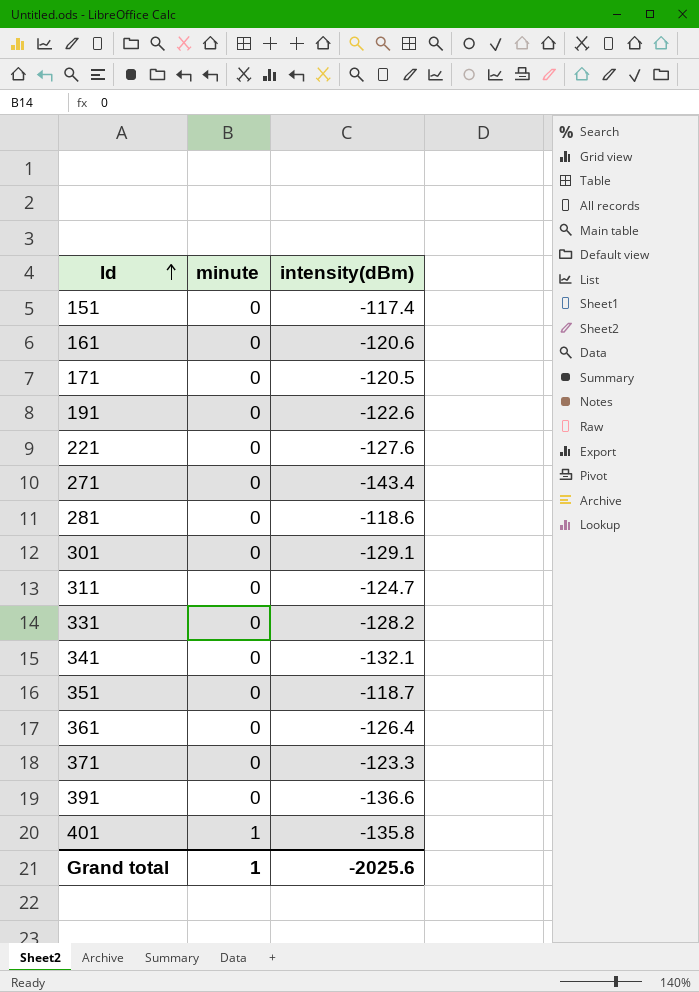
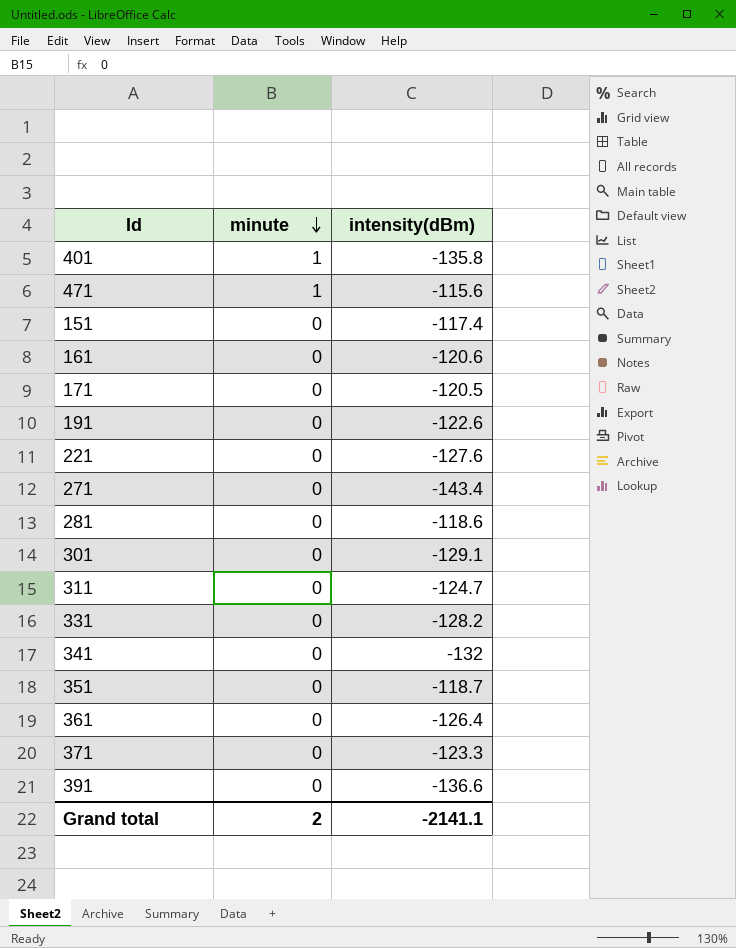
row order: Id ascending -> minute descending
row 471: none -> 1 | -115.6
341 | intensity(dBm): -132.1 -> -132
Grand total | minute: 1 -> 2
Grand total | intensity(dBm): -2025.6 -> -2141.1

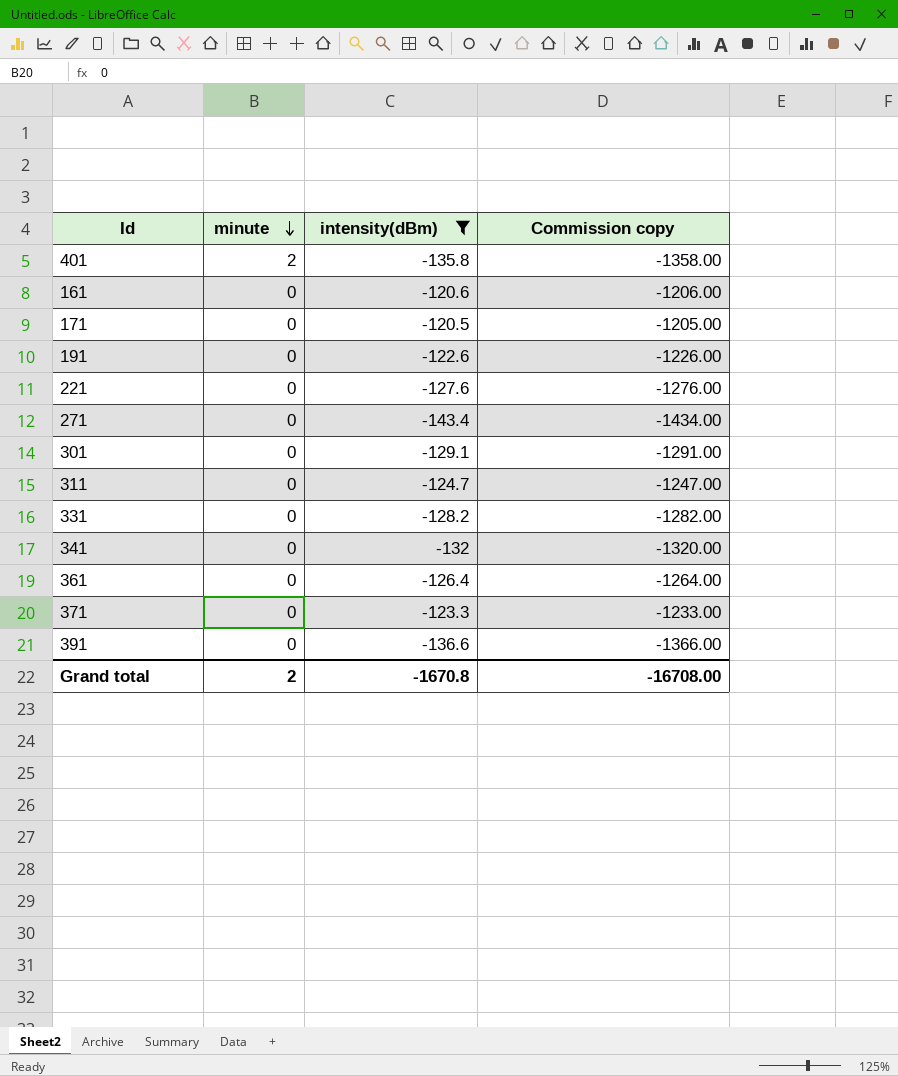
filter: none -> intensity(dBm) <= -120.5
column Commission copy | formula: none -> [intensity(dBm)] * 10
401 | minute: 1 -> 2
Grand total | intensity(dBm): -2141.1 -> -1670.8

